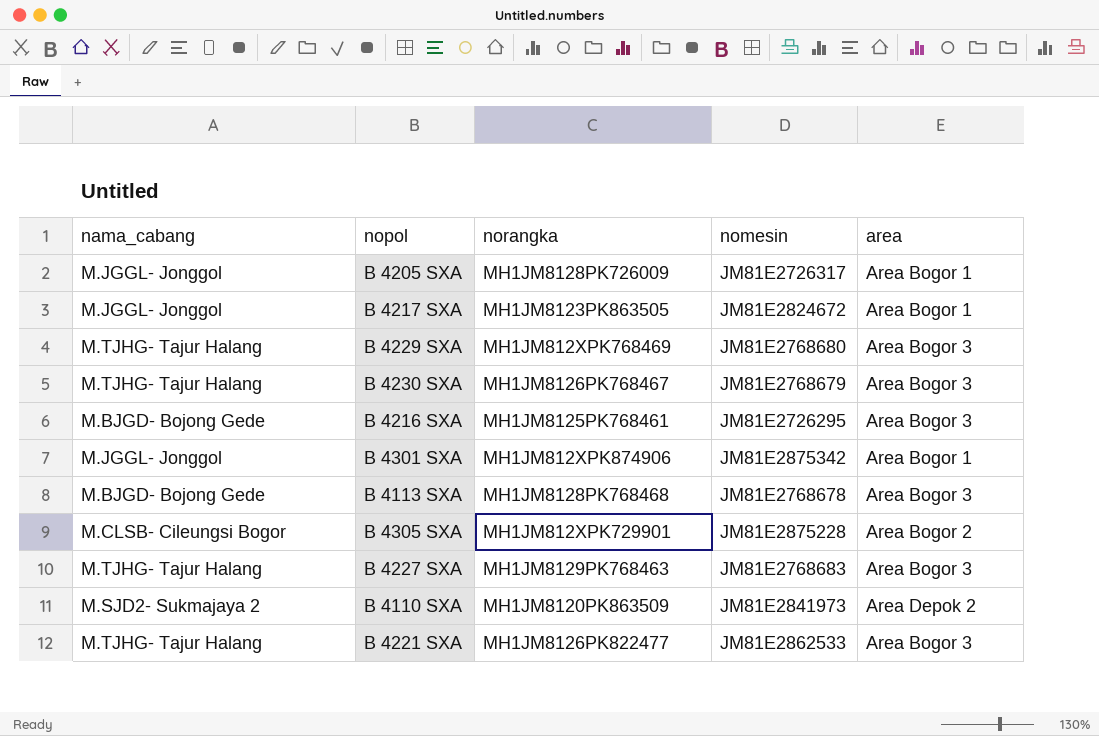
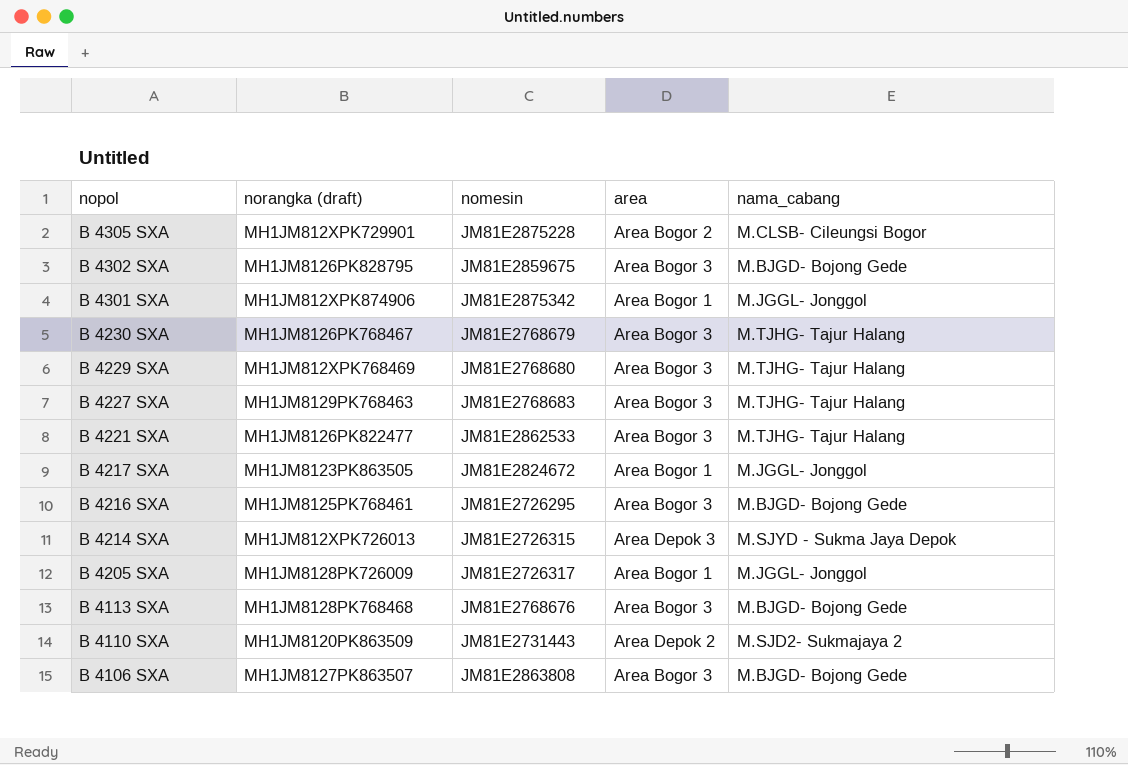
row order: none -> nopol descending
column name: norangka -> norangka (draft)
column nama_cabang | position: 1 -> 5
row B 4302 SXA: none -> MH1JM8126PK828795 | JM81E2859675 | Area Bogor 3 | M.BJGD- Bojong Gede
row B 4214 SXA: none -> MH1JM812XPK726013 | JM81E2726315 | Area Depok 3 | M.SJYD - Sukma Jaya Depok
B 4113 SXA | nomesin: JM81E2768678 -> JM81E2768676
B 4110 SXA | nomesin: JM81E2841973 -> JM81E2731443
row B 4106 SXA: none -> MH1JM8127PK863507 | JM81E2863808 | Area Bogor 3 | M.BJGD- Bojong Gede

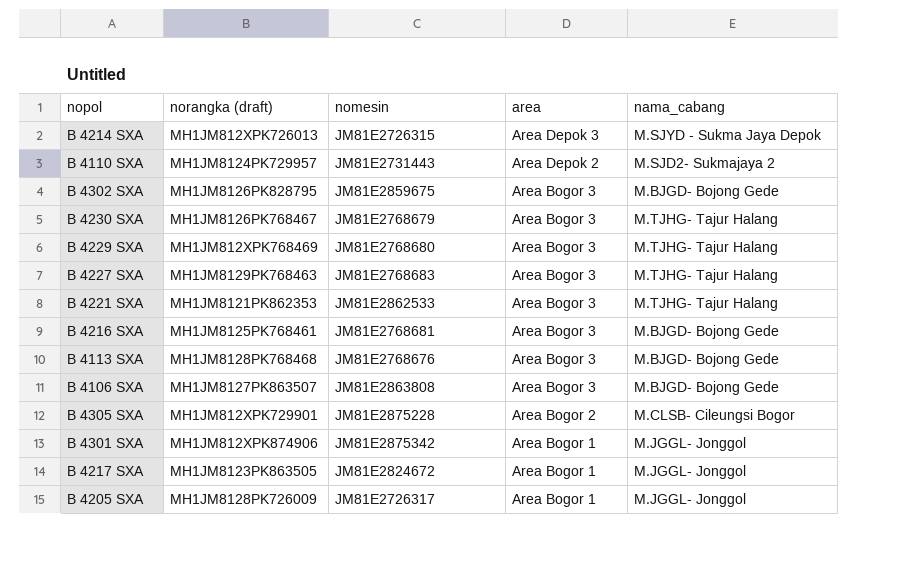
row order: nopol descending -> area descending
B 4110 SXA | norangka (draft): MH1JM8120PK863509 -> MH1JM8124PK729957
B 4221 SXA | norangka (draft): MH1JM8126PK822477 -> MH1JM8121PK862353
B 4216 SXA | nomesin: JM81E2726295 -> JM81E2768681

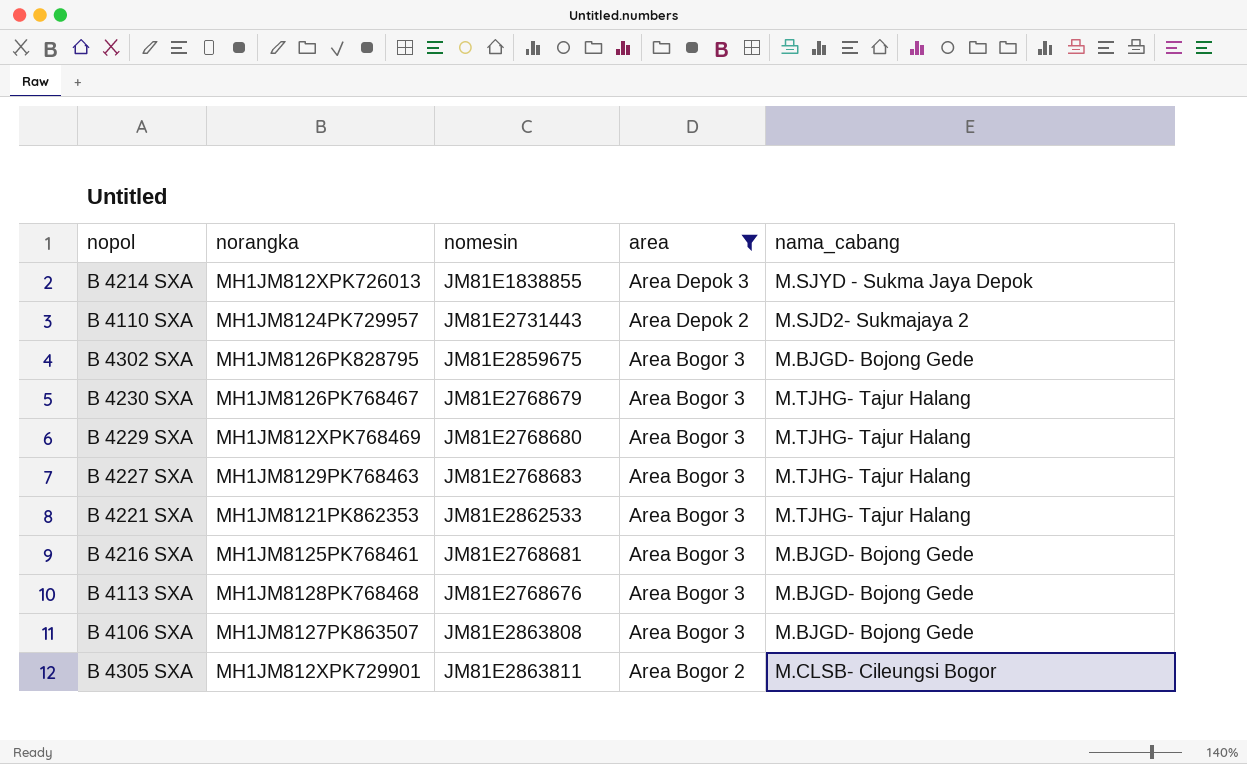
filter: none -> area != Area Bogor 1
column name: norangka (draft) -> norangka
B 4214 SXA | nomesin: JM81E2726315 -> JM81E1838855
B 4305 SXA | nomesin: JM81E2875228 -> JM81E2863811

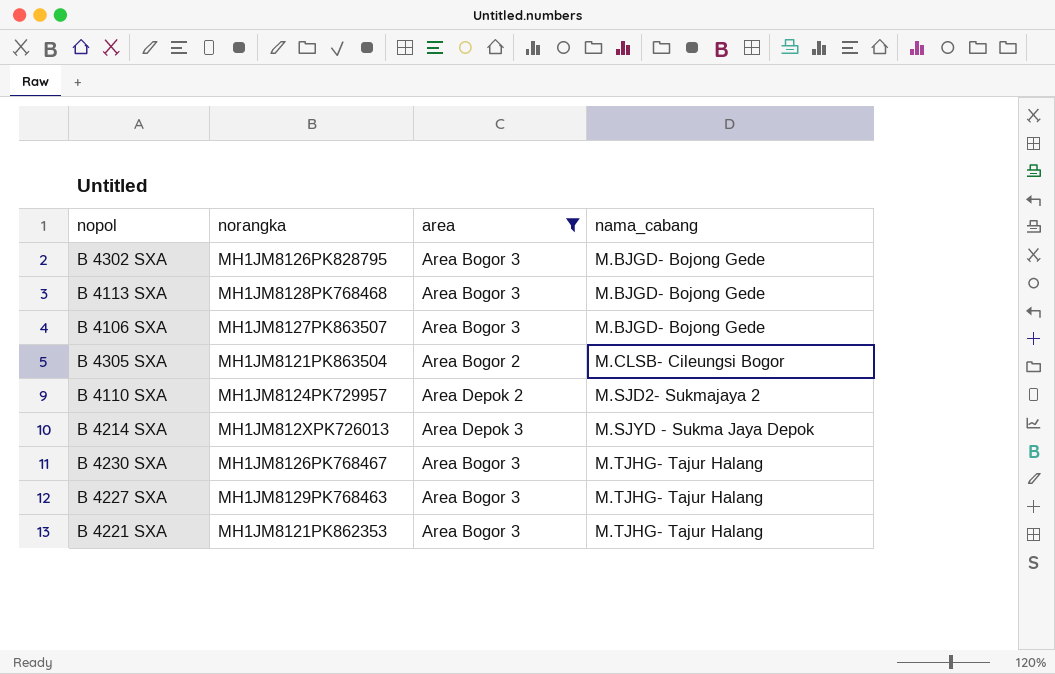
row order: area descending -> nama_cabang ascending
column nomesin | position: 3 -> none
row B 4229 SXA: MH1JM812XPK768469 | JM81E2768680 | Area Bogor 3 | M.TJHG- Tajur Halang -> none
row B 4216 SXA: MH1JM8125PK768461 | JM81E2768681 | Area Bogor 3 | M.BJGD- Bojong Gede -> none
B 4305 SXA | norangka: MH1JM812XPK729901 -> MH1JM8121PK863504

